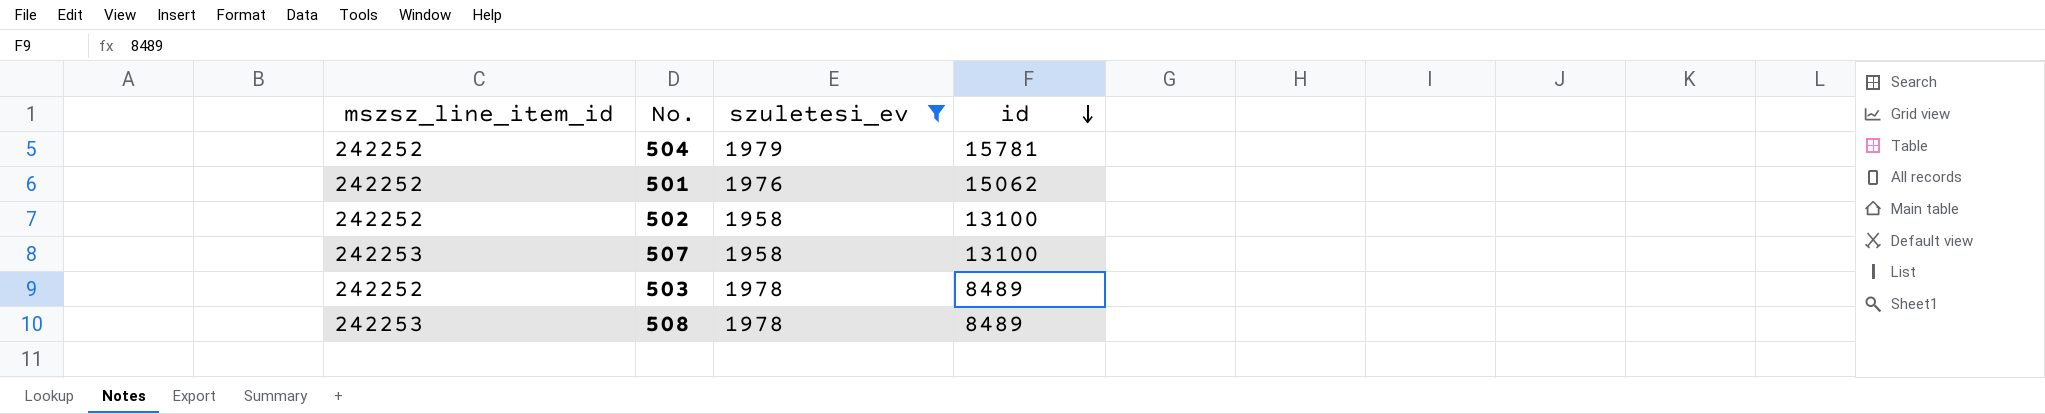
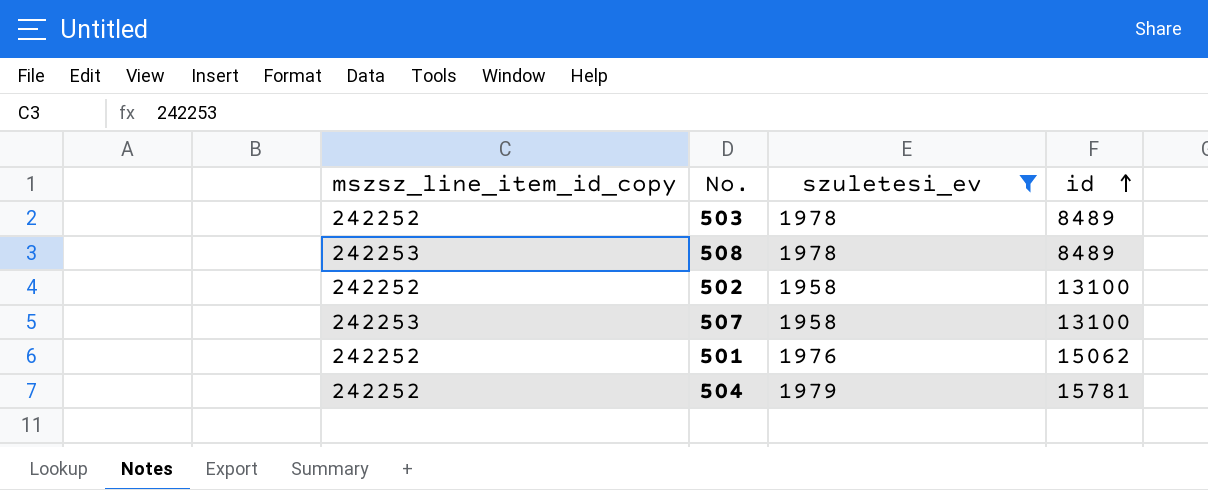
row order: id descending -> id ascending
column name: mszsz_line_item_id -> mszsz_line_item_id_copy

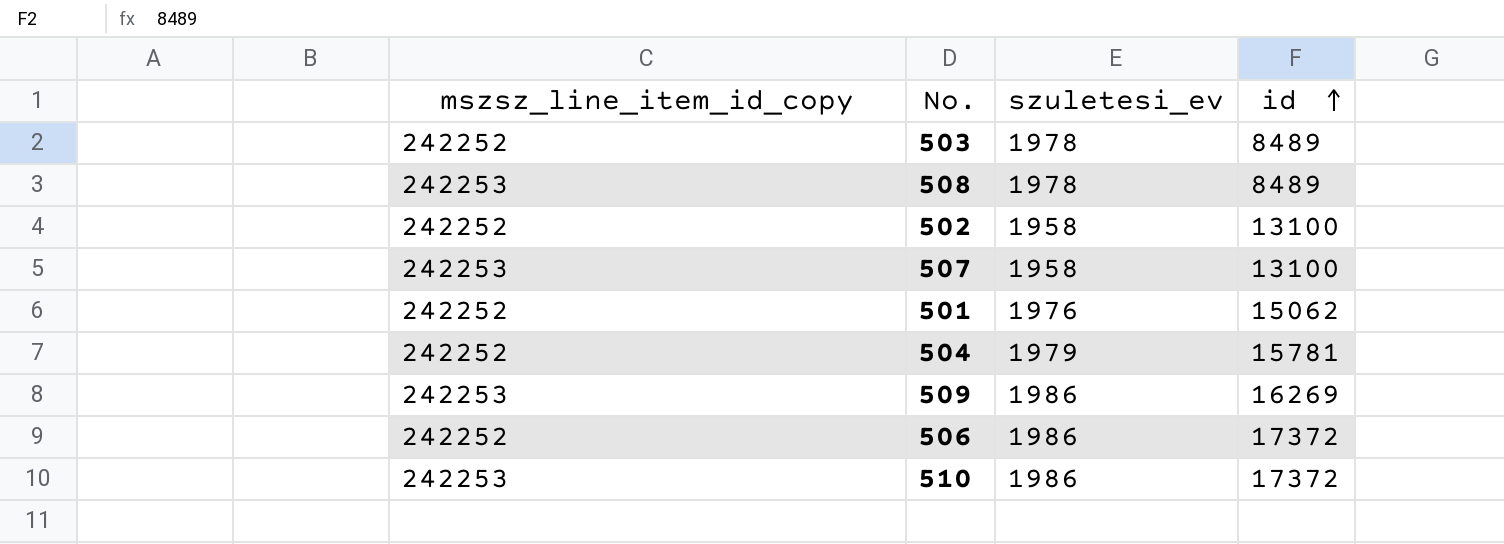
filter: szuletesi_ev != 1986 -> none

